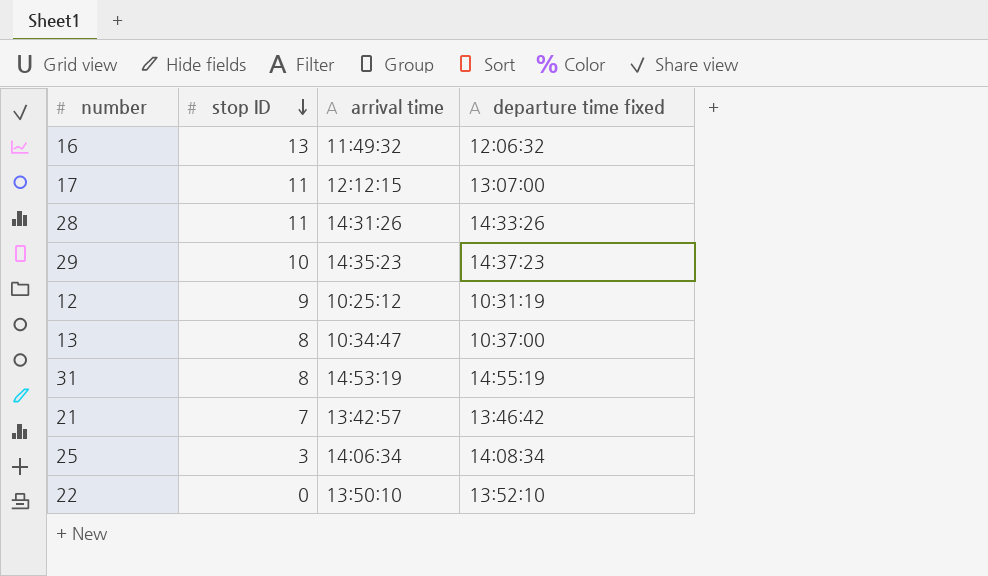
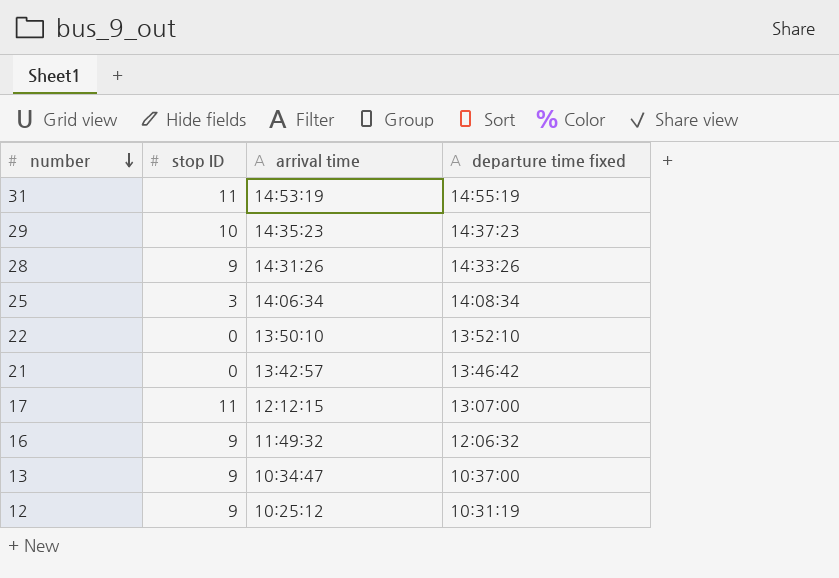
row order: stop ID descending -> number descending
31 | stop ID: 8 -> 11
28 | stop ID: 11 -> 9
21 | stop ID: 7 -> 0
16 | stop ID: 13 -> 9
13 | stop ID: 8 -> 9

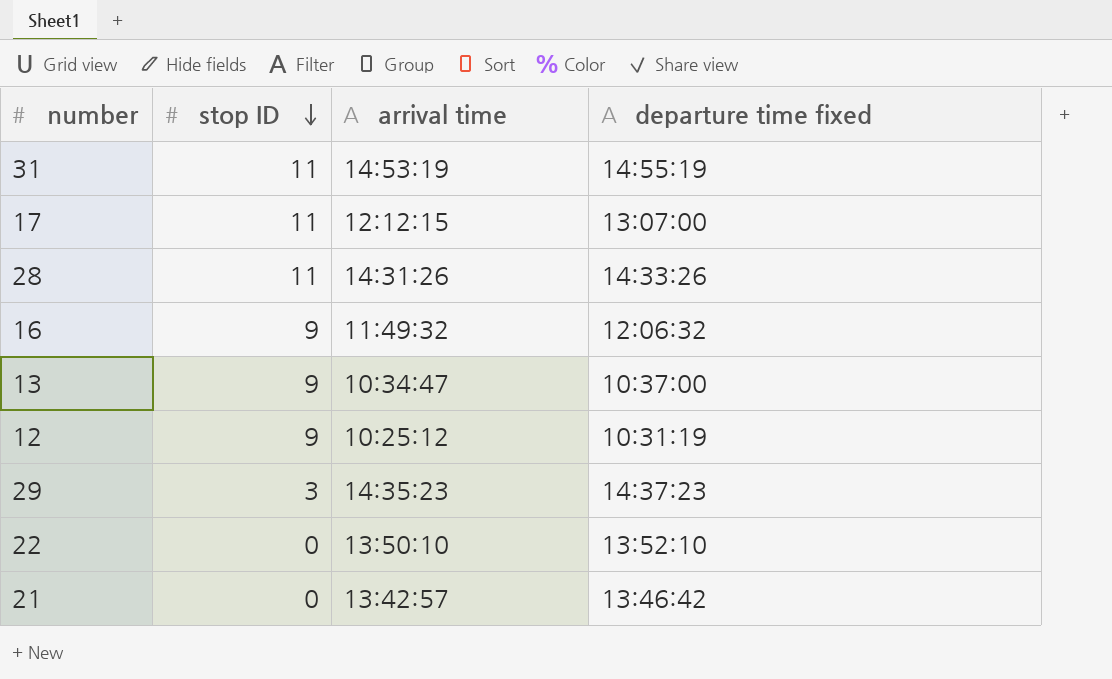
row order: number descending -> stop ID descending
row 25: 3 | 14:06:34 | 14:08:34 -> none
28 | stop ID: 9 -> 11
29 | stop ID: 10 -> 3

